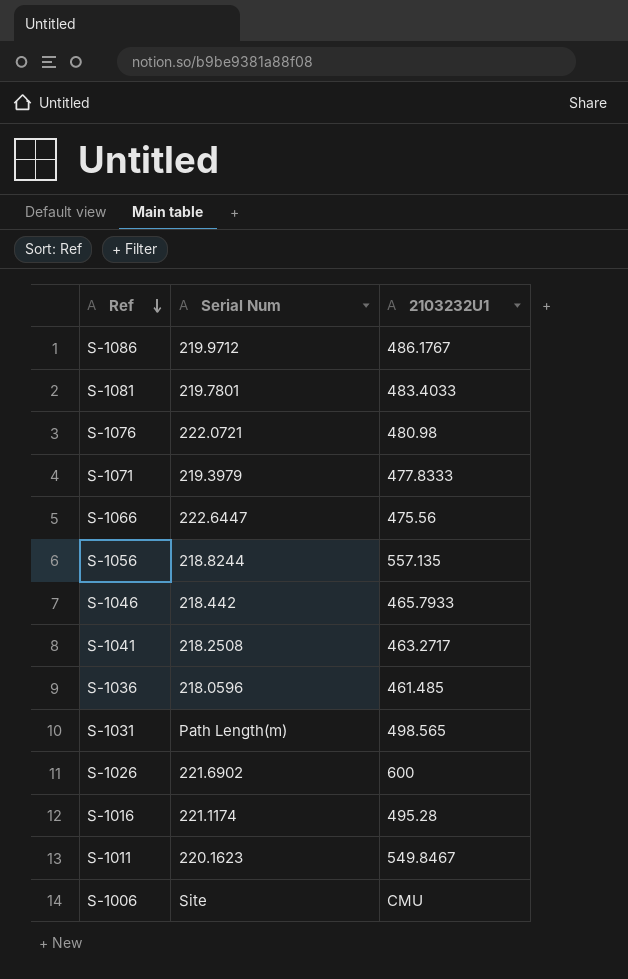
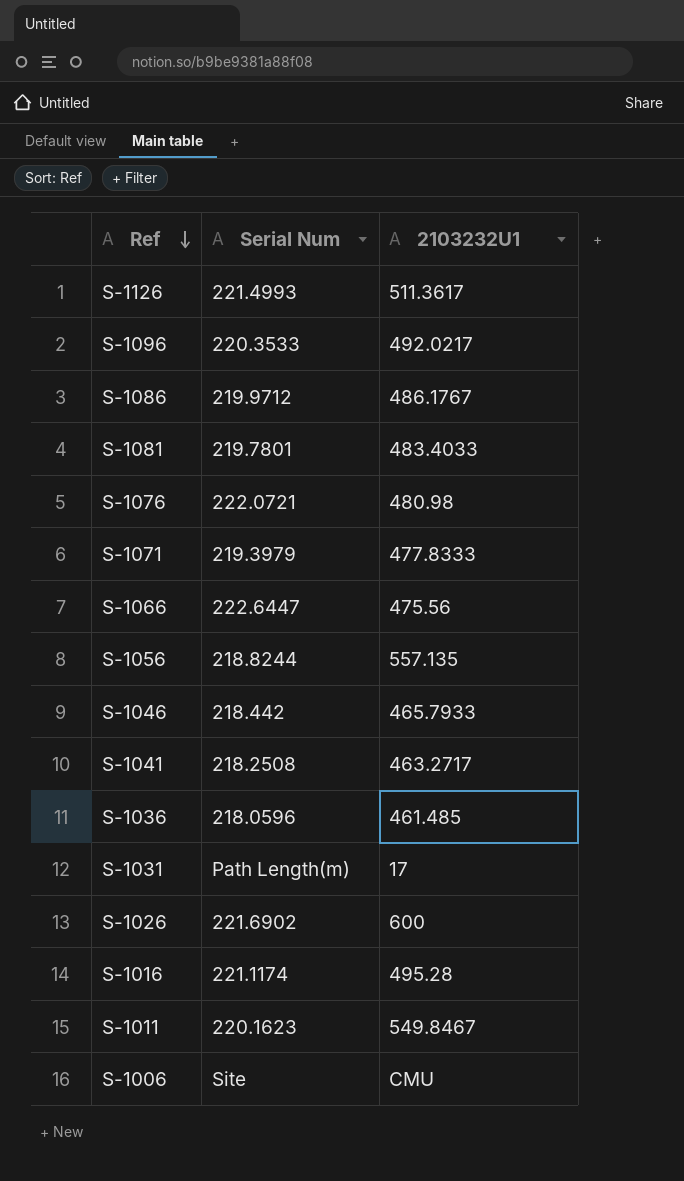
row S-1126: none -> 221.4993 | 511.3617
row S-1096: none -> 220.3533 | 492.0217
S-1031 | 2103232U1: 498.565 -> 17

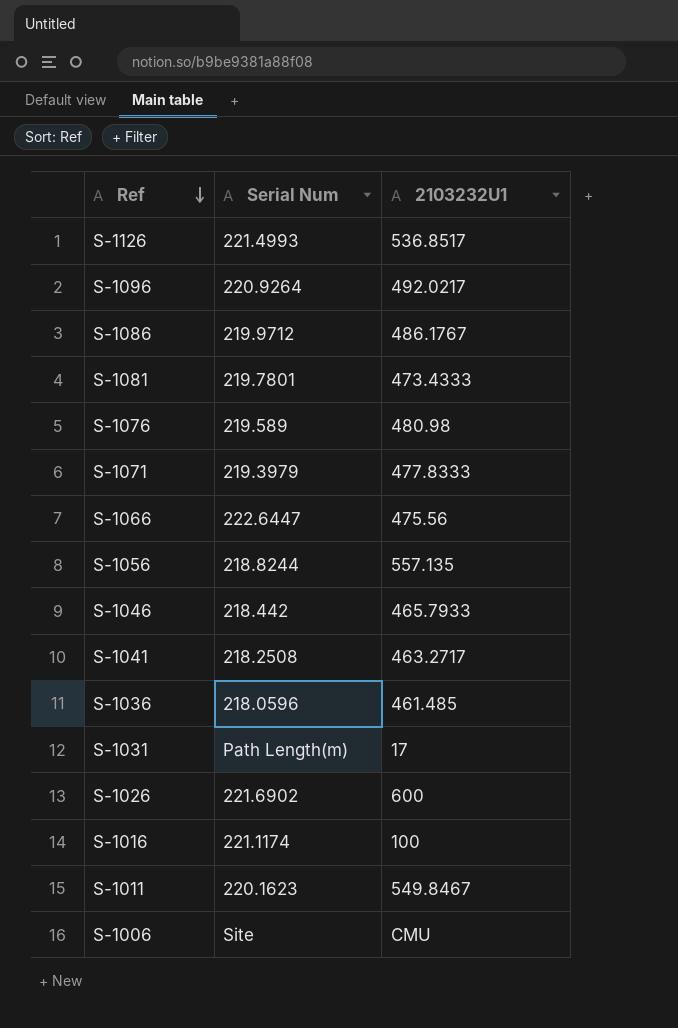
S-1126 | 2103232U1: 511.3617 -> 536.8517
S-1096 | Serial Num: 220.3533 -> 220.9264
S-1081 | 2103232U1: 483.4033 -> 473.4333
S-1076 | Serial Num: 222.0721 -> 219.589
S-1016 | 2103232U1: 495.28 -> 100

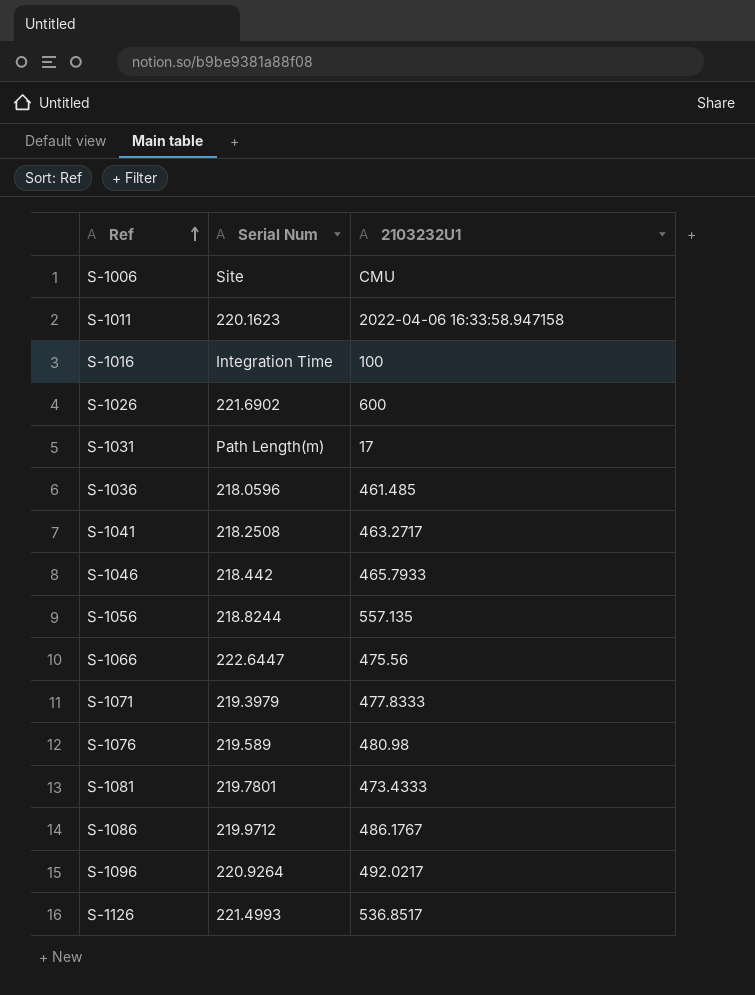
row order: Ref descending -> Ref ascending
S-1011 | 2103232U1: 549.8467 -> 2022-04-06 16:33:58.947158
S-1016 | Serial Num: 221.1174 -> Integration Time

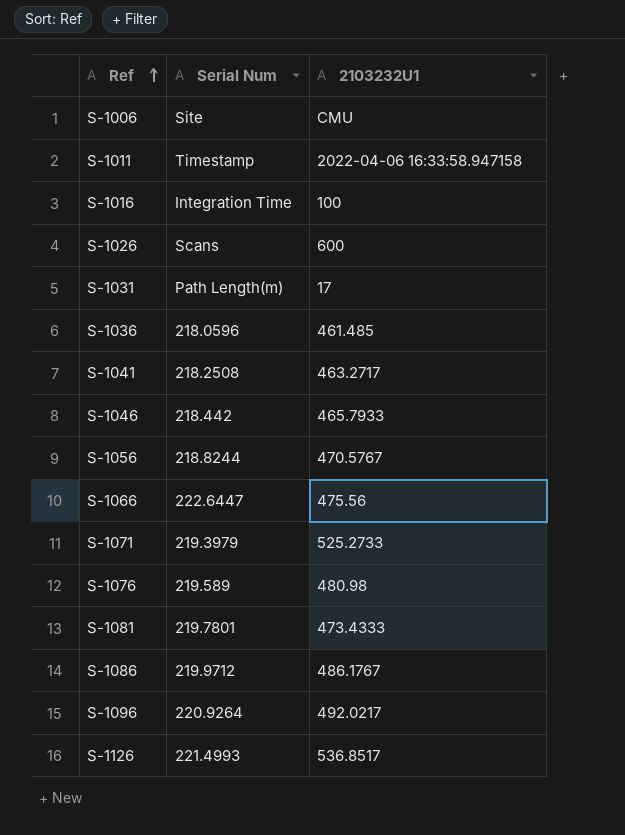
S-1011 | Serial Num: 220.1623 -> Timestamp
S-1026 | Serial Num: 221.6902 -> Scans
S-1056 | 2103232U1: 557.135 -> 470.5767
S-1071 | 2103232U1: 477.8333 -> 525.2733

